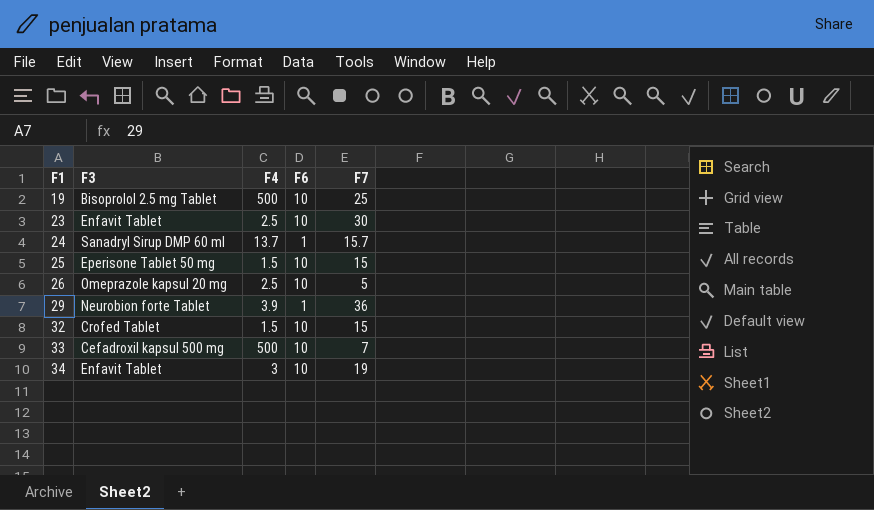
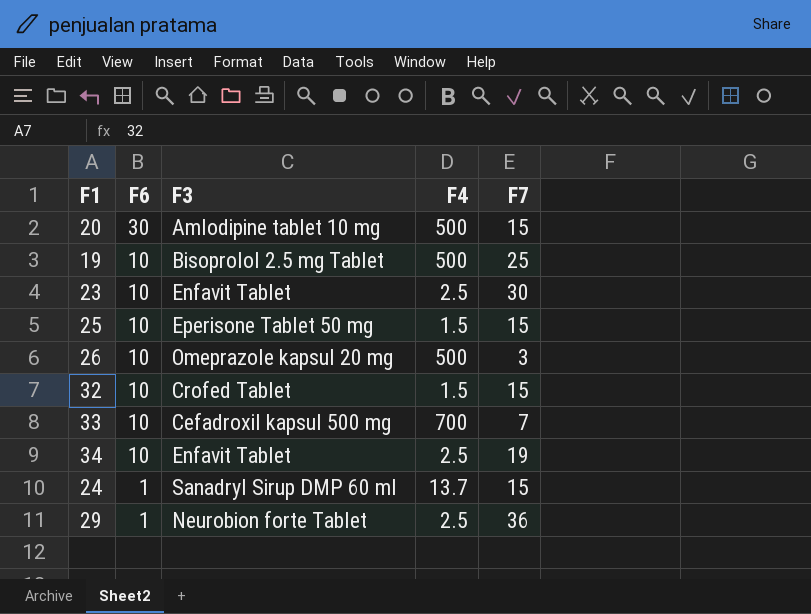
row order: F1 ascending -> F6 descending
column F6 | position: 4 -> 2
row 20: none -> 30 | Amlodipine tablet 10 mg | 500 | 15
26 | F4: 2.5 -> 500
26 | F7: 5 -> 3
33 | F4: 500 -> 700
34 | F4: 3 -> 2.5
24 | F7: 15.7 -> 15
29 | F4: 3.9 -> 2.5

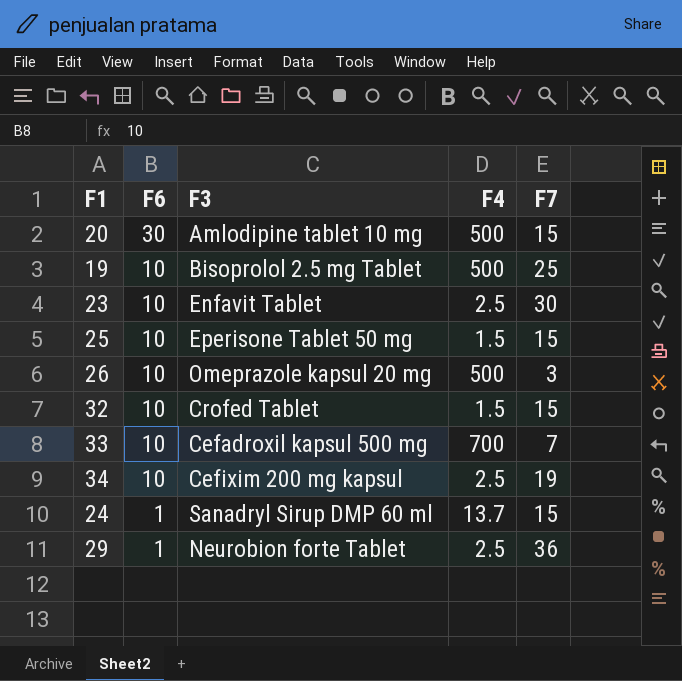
34 | F3: Enfavit Tablet -> Cefixim 200 mg kapsul

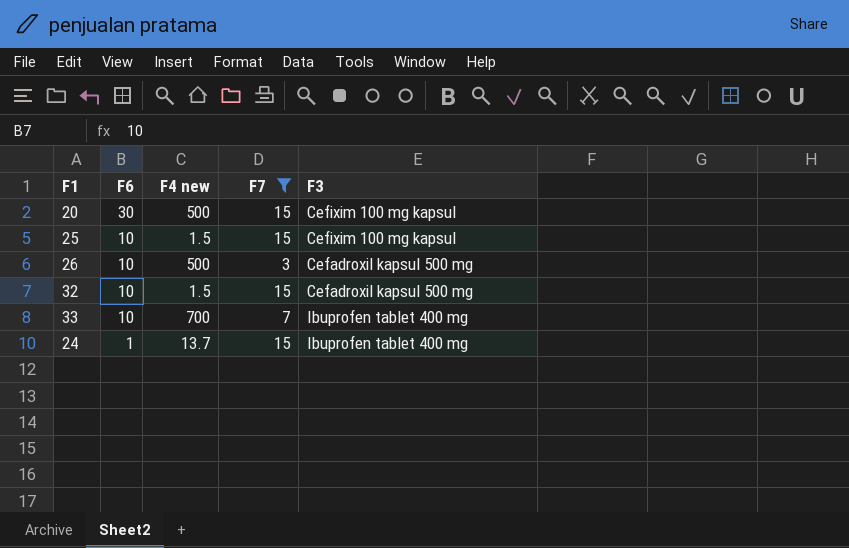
filter: none -> F7 <= 15
column name: F4 -> F4 new
column F3 | position: 3 -> 5
20 | F3: Amlodipine tablet 10 mg -> Cefixim 100 mg kapsul
25 | F3: Eperisone Tablet 50 mg -> Cefixim 100 mg kapsul
26 | F3: Omeprazole kapsul 20 mg -> Cefadroxil kapsul 500 mg
32 | F3: Crofed Tablet -> Cefadroxil kapsul 500 mg
33 | F3: Cefadroxil kapsul 500 mg -> Ibuprofen tablet 400 mg
24 | F3: Sanadryl Sirup DMP 60 ml -> Ibuprofen tablet 400 mg

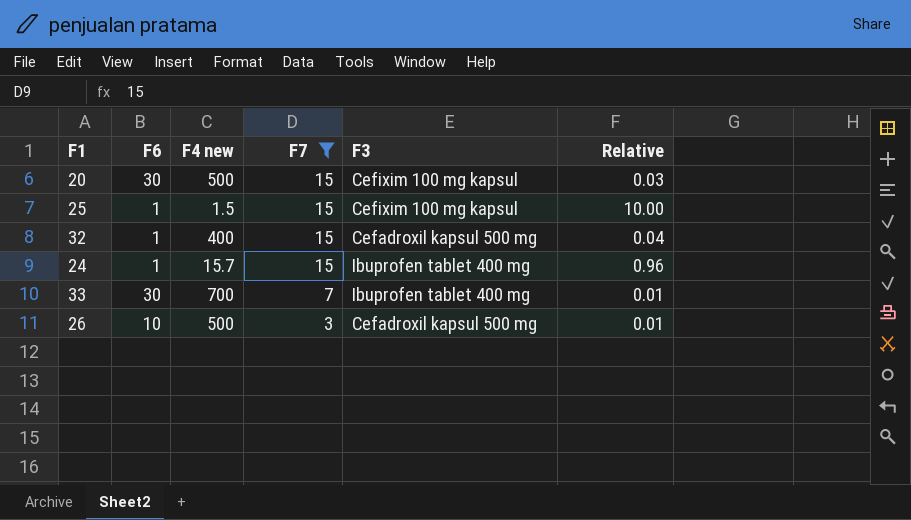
row order: F6 descending -> F7 descending
column Relative | formula: none -> [F7] / [F4 new]
25 | F6: 10 -> 1
32 | F6: 10 -> 1
32 | F4 new: 1.5 -> 400
24 | F4 new: 13.7 -> 15.7
33 | F6: 10 -> 30

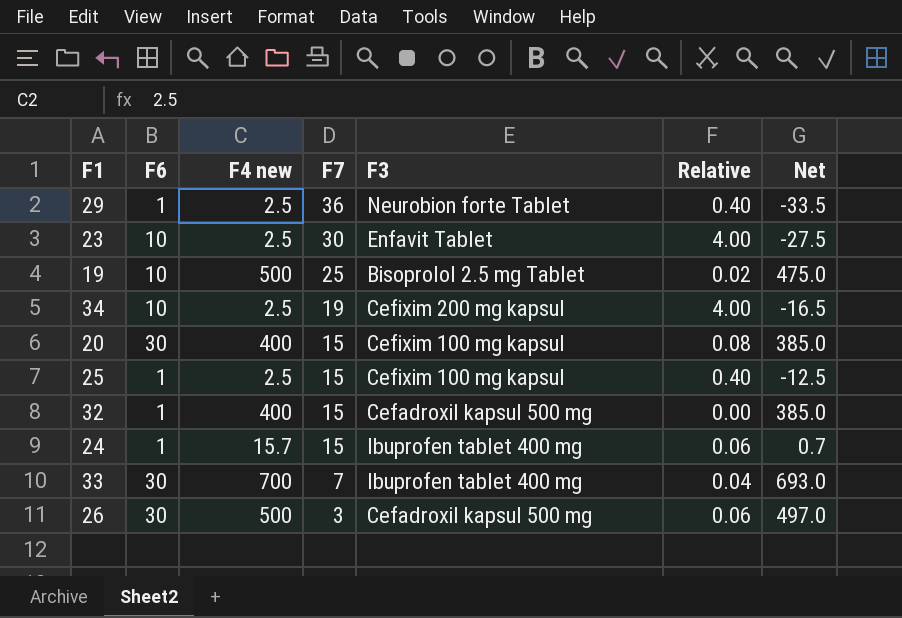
filter: F7 <= 15 -> none
column Relative | formula: [F7] / [F4 new] -> [F6] / [F4 new]
column Net | formula: none -> [F4 new] - [F7]
20 | F4 new: 500 -> 400
25 | F4 new: 1.5 -> 2.5
26 | F6: 10 -> 30

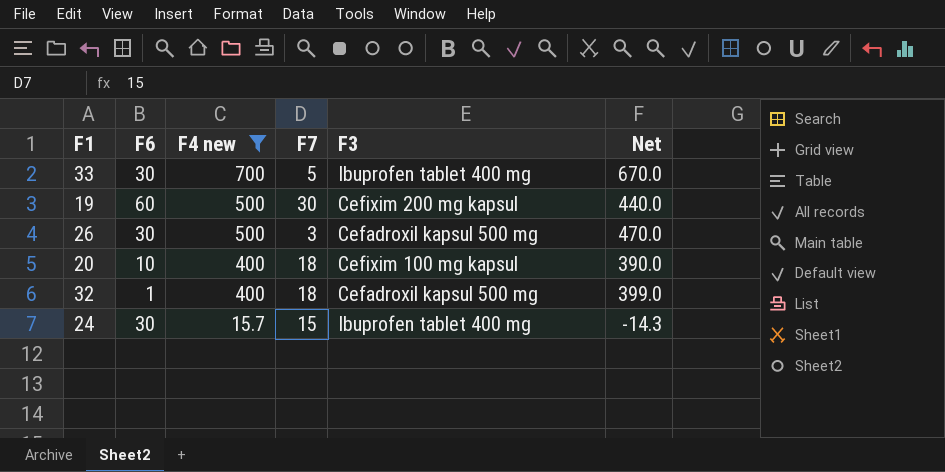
filter: none -> F4 new != 2.5
row order: F7 descending -> F4 new descending
column Relative | formula: [F6] / [F4 new] -> none
column Net | formula: [F4 new] - [F7] -> [F4 new] - [F6]
33 | F7: 7 -> 5
19 | F6: 10 -> 60
19 | F7: 25 -> 30
19 | F3: Bisoprolol 2.5 mg Tablet -> Cefixim 200 mg kapsul
20 | F6: 30 -> 10
20 | F7: 15 -> 18
32 | F7: 15 -> 18
24 | F6: 1 -> 30

